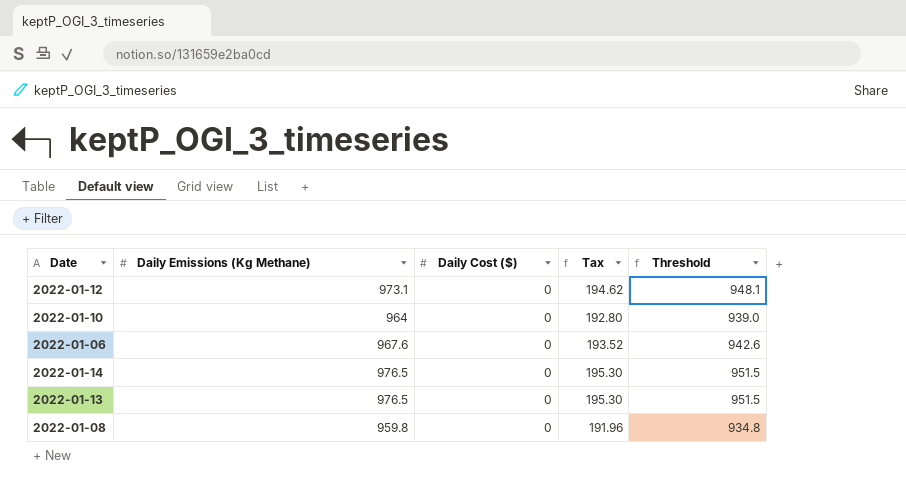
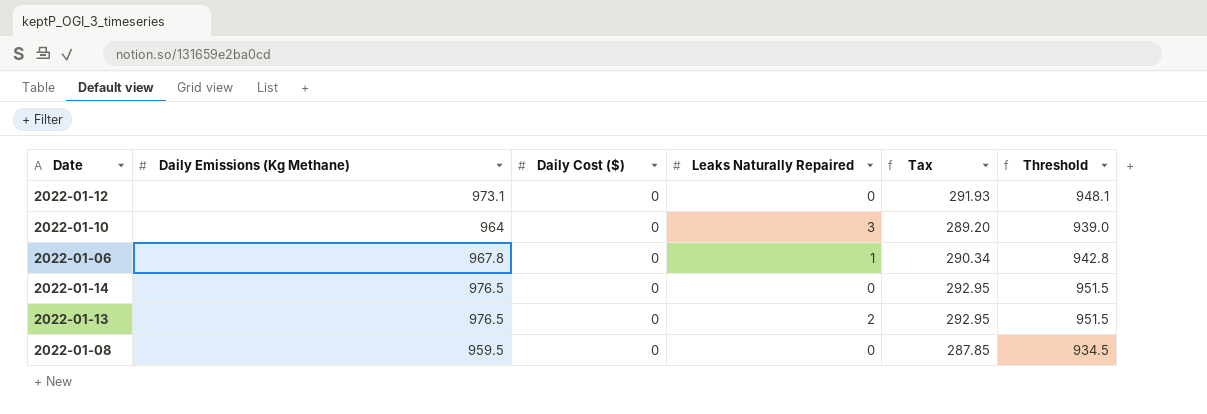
column Leaks Naturally Repaired | position: none -> 4
column Tax | formula: [Daily Emissions (Kg Methane)] * 0.2 -> [Daily Emissions (Kg Methane)] * 0.3
2022-01-06 | Daily Emissions (Kg Methane): 967.6 -> 967.8
2022-01-06 | Threshold: 942.6 -> 942.8
2022-01-08 | Daily Emissions (Kg Methane): 959.8 -> 959.5
2022-01-08 | Threshold: 934.8 -> 934.5

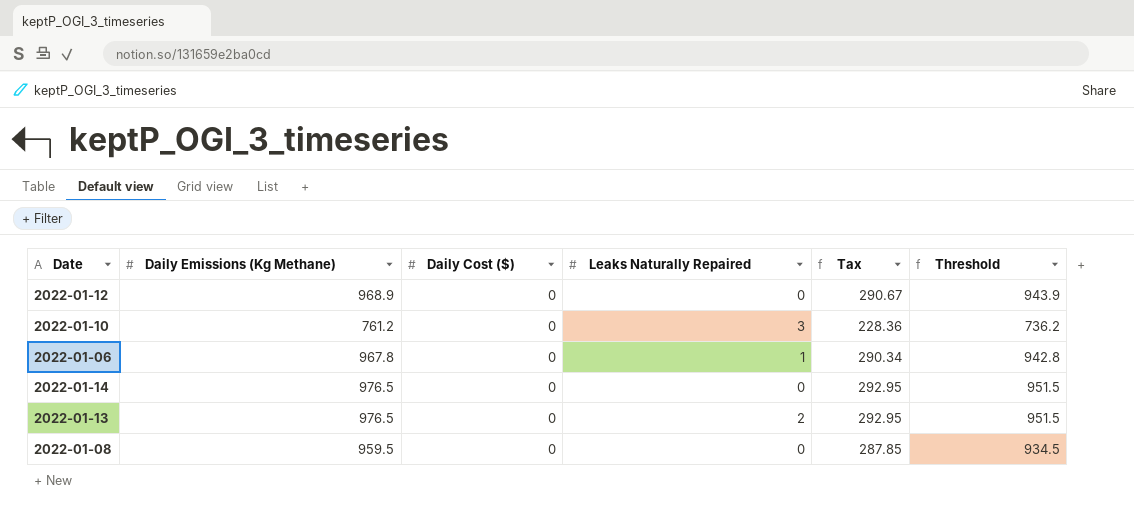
2022-01-12 | Daily Emissions (Kg Methane): 973.1 -> 968.9
2022-01-12 | Tax: 291.93 -> 290.67
2022-01-12 | Threshold: 948.1 -> 943.9
2022-01-10 | Daily Emissions (Kg Methane): 964 -> 761.2
2022-01-10 | Tax: 289.20 -> 228.36
2022-01-10 | Threshold: 939.0 -> 736.2

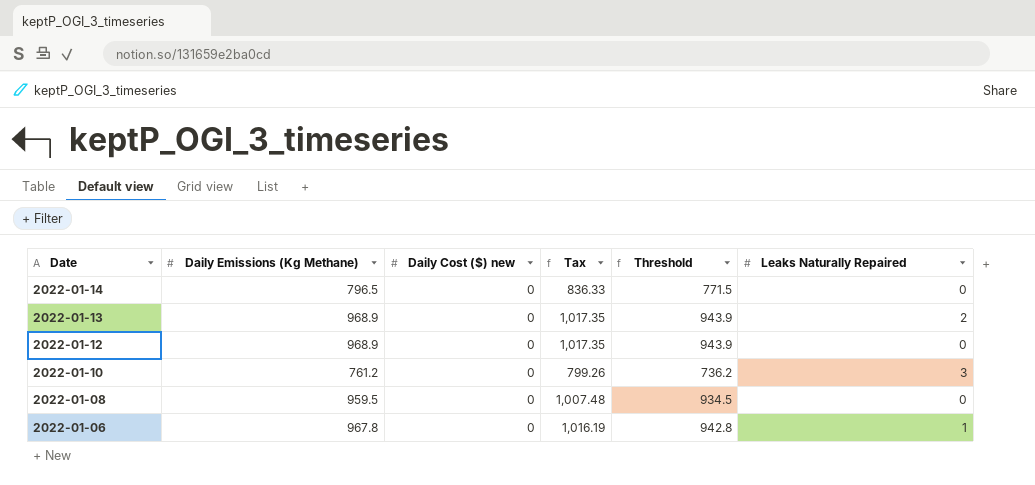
row order: none -> Date descending
column name: Daily Cost ($) -> Daily Cost ($) new
column Tax | formula: [Daily Emissions (Kg Methane)] * 0.3 -> [Daily Emissions (Kg Methane)] * 1.05
column Leaks Naturally Repaired | position: 4 -> 6
2022-01-14 | Daily Emissions (Kg Methane): 976.5 -> 796.5
2022-01-14 | Threshold: 951.5 -> 771.5
2022-01-13 | Daily Emissions (Kg Methane): 976.5 -> 968.9
2022-01-13 | Threshold: 951.5 -> 943.9

